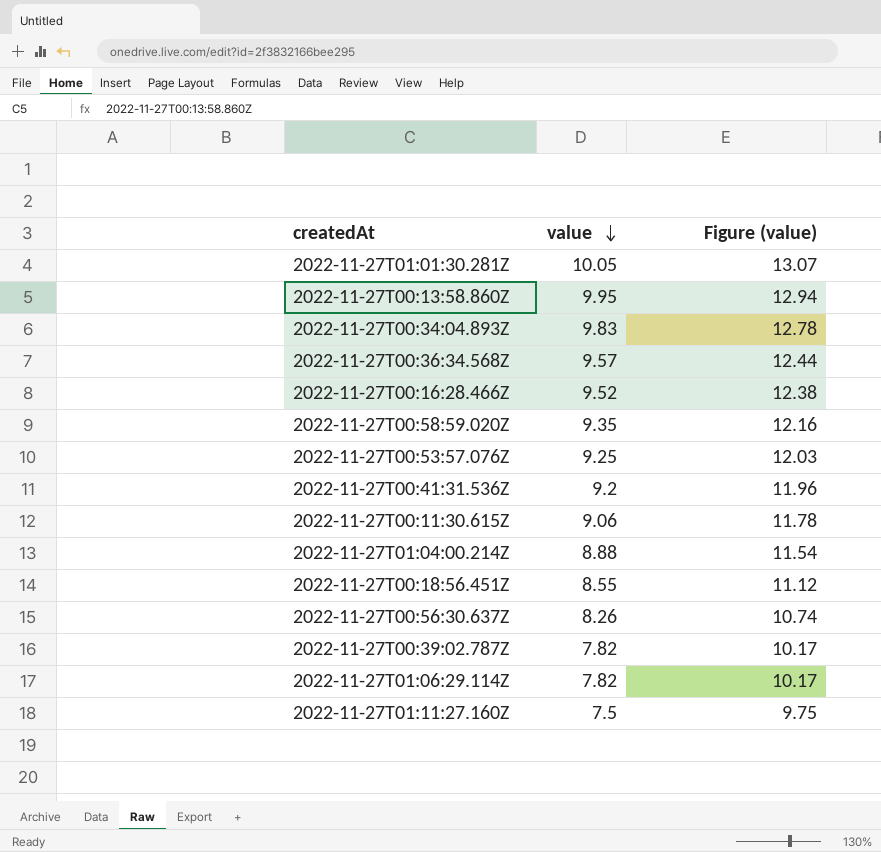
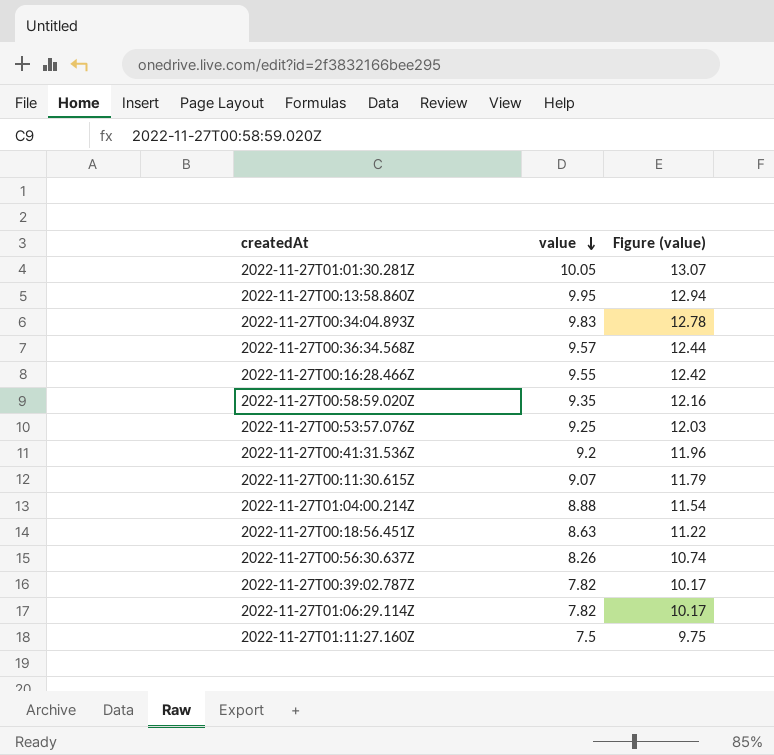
2022-11-27T00:16:28.466Z | value: 9.52 -> 9.55
2022-11-27T00:16:28.466Z | Figure (value): 12.38 -> 12.42
2022-11-27T00:11:30.615Z | value: 9.06 -> 9.07
2022-11-27T00:11:30.615Z | Figure (value): 11.78 -> 11.79
2022-11-27T00:18:56.451Z | value: 8.55 -> 8.63
2022-11-27T00:18:56.451Z | Figure (value): 11.12 -> 11.22

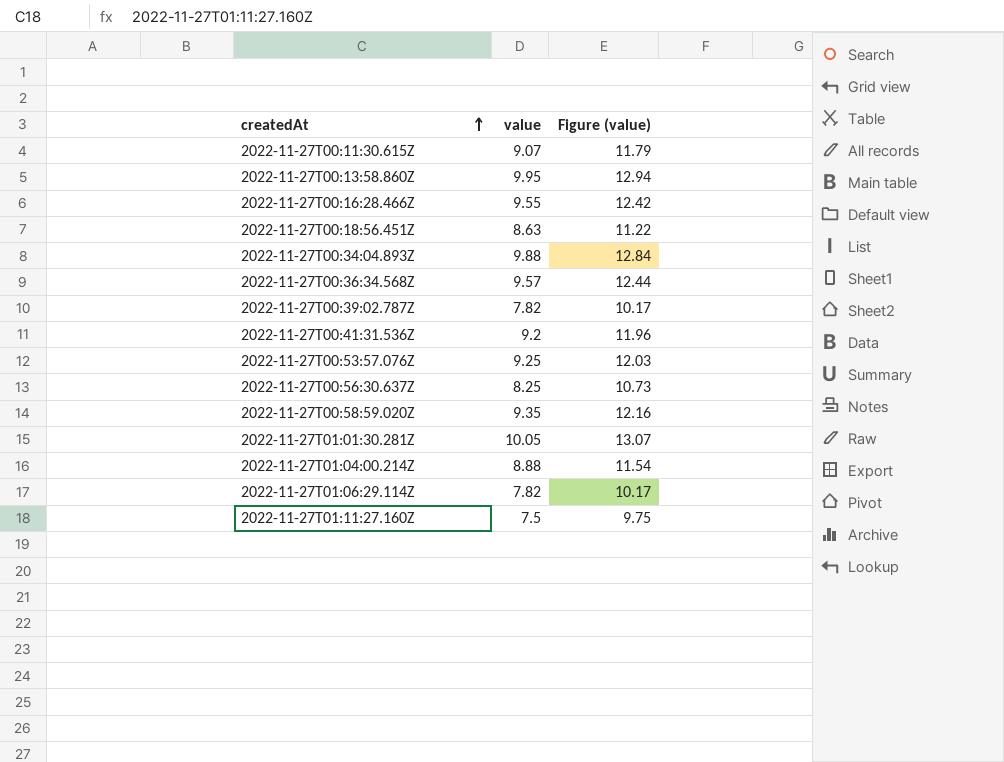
row order: value descending -> createdAt ascending
2022-11-27T00:34:04.893Z | value: 9.83 -> 9.88
2022-11-27T00:34:04.893Z | Figure (value): 12.78 -> 12.84
2022-11-27T00:56:30.637Z | value: 8.26 -> 8.25
2022-11-27T00:56:30.637Z | Figure (value): 10.74 -> 10.73

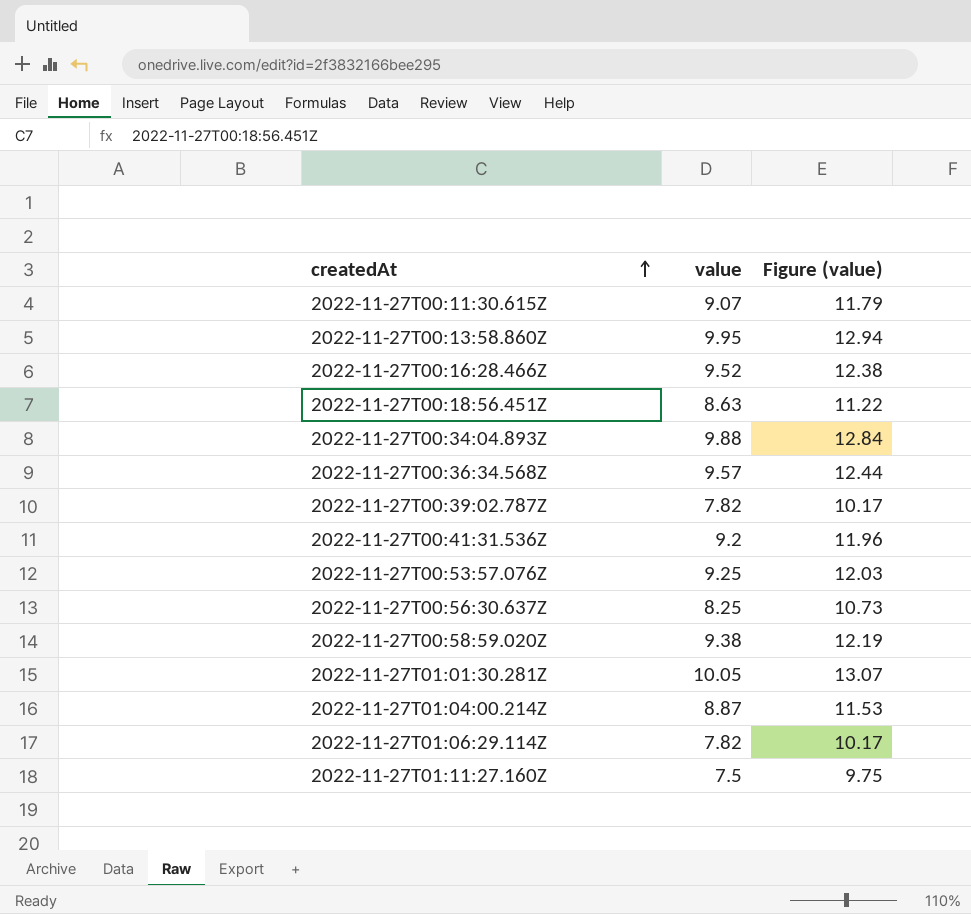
2022-11-27T00:16:28.466Z | value: 9.55 -> 9.52
2022-11-27T00:16:28.466Z | Figure (value): 12.42 -> 12.38
2022-11-27T00:58:59.020Z | value: 9.35 -> 9.38
2022-11-27T00:58:59.020Z | Figure (value): 12.16 -> 12.19
2022-11-27T01:04:00.214Z | value: 8.88 -> 8.87
2022-11-27T01:04:00.214Z | Figure (value): 11.54 -> 11.53

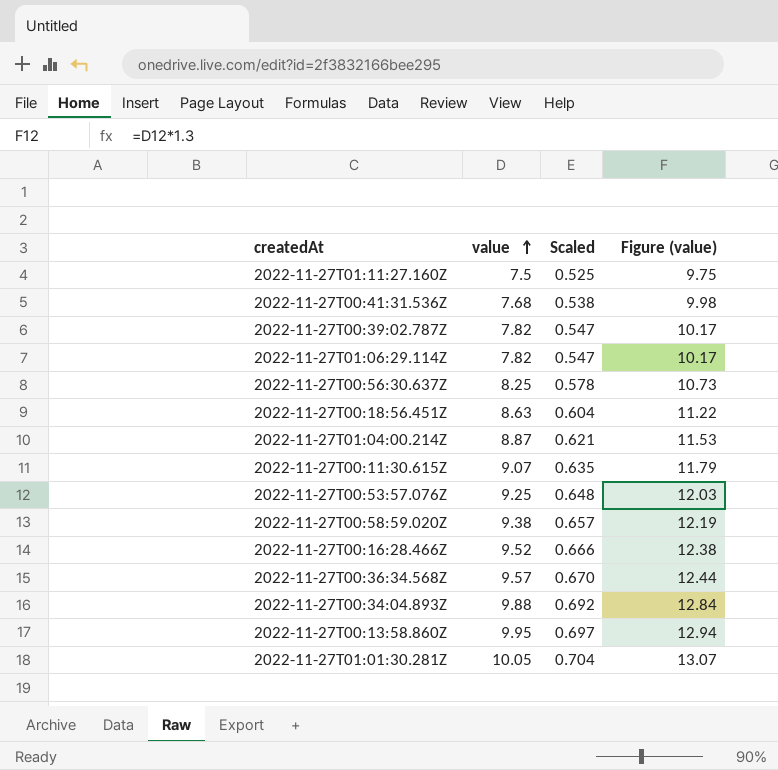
row order: createdAt ascending -> value ascending
column Scaled | formula: none -> [value] * 0.07
2022-11-27T00:41:31.536Z | value: 9.2 -> 7.68
2022-11-27T00:41:31.536Z | Figure (value): 11.96 -> 9.98

